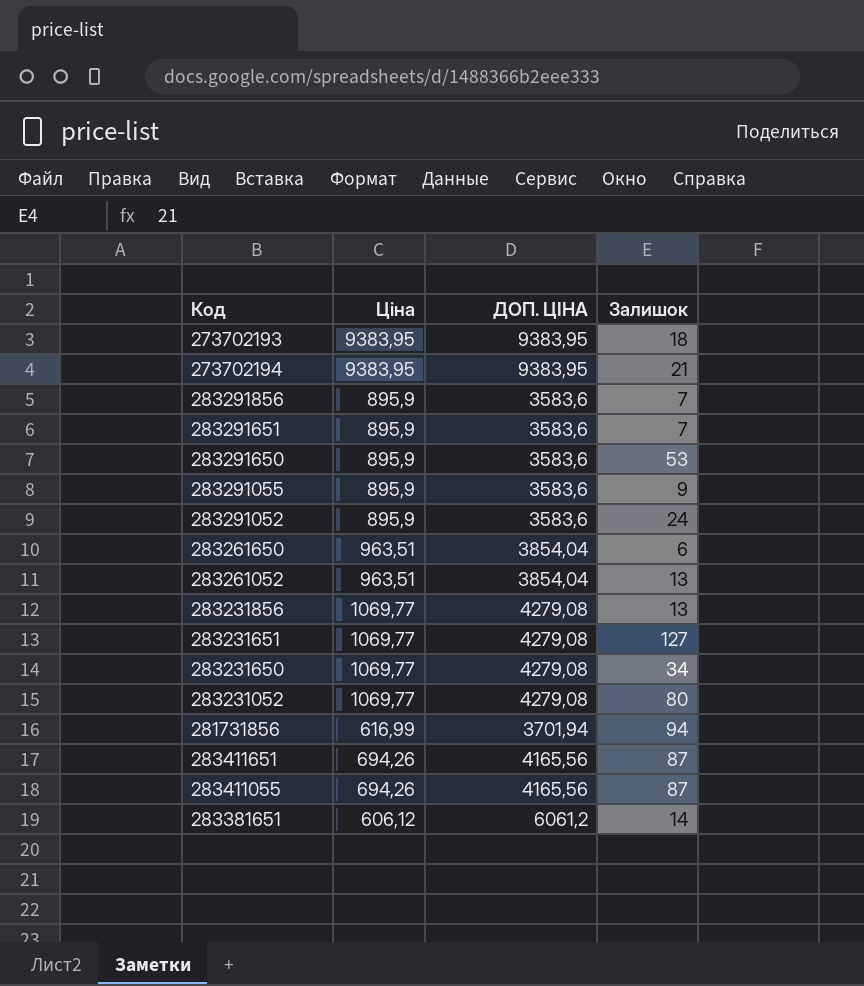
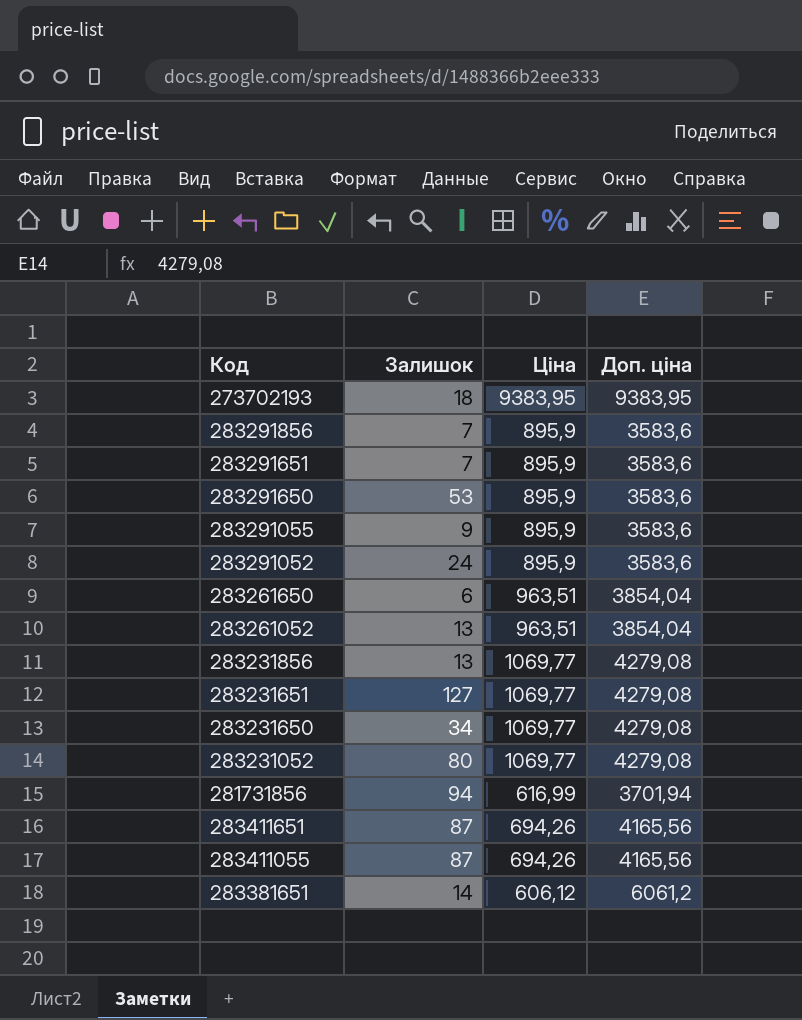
column Залишок | position: 4 -> 2
column name: ДОП. ЦІНА -> Доп. ціна
row 273702194: 9383,95 | 9383,95 | 21 -> none

